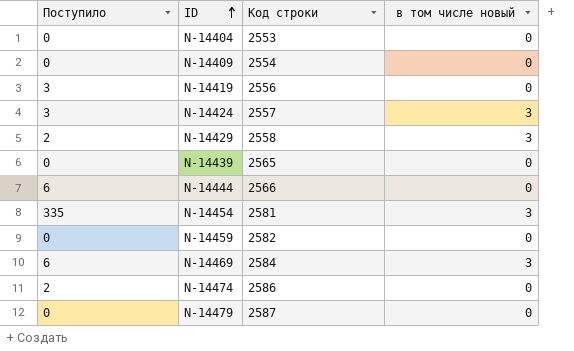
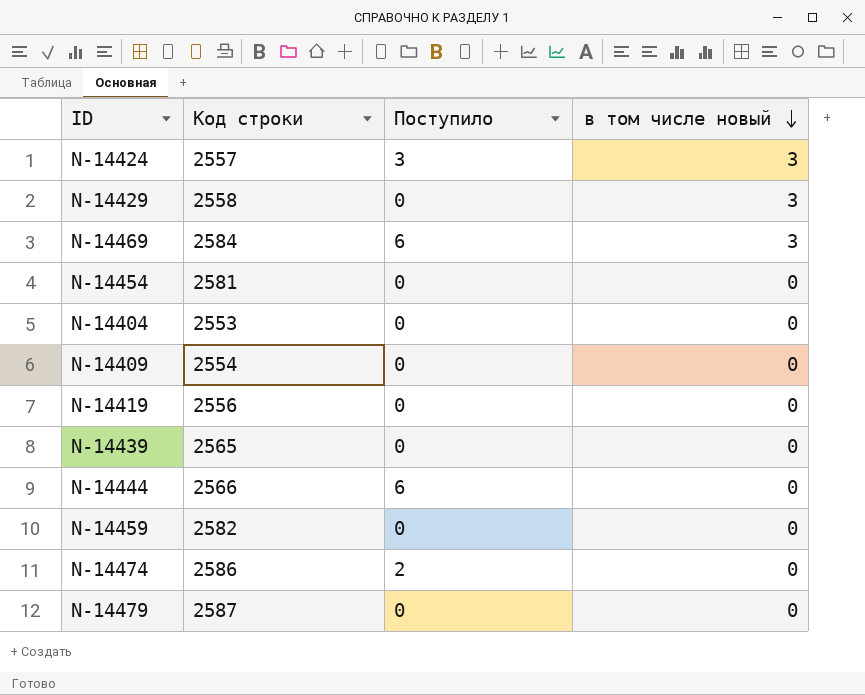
row order: ID ascending -> в том числе новый descending
column Поступило | position: 1 -> 3
N-14429 | Поступило: 2 -> 0
N-14454 | Поступило: 335 -> 0
N-14454 | в том числе новый: 3 -> 0
N-14419 | Поступило: 3 -> 0

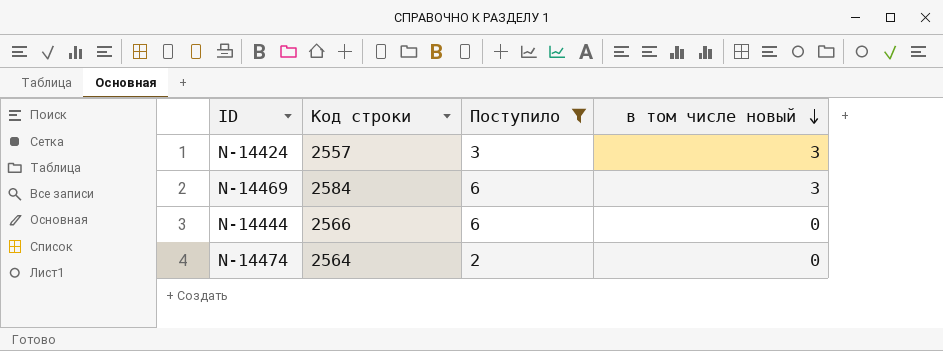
filter: none -> Поступило != 0
N-14474 | Код строки: 2586 -> 2564

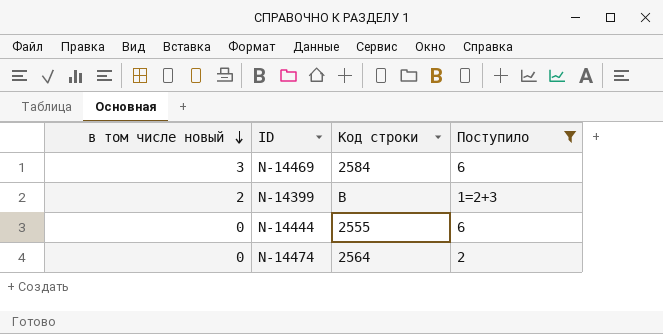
column в том числе новый | position: 4 -> 1
row N-14424: 2557 | 3 | 3 -> none
row N-14399: none -> 2 | В | 1=2+3
N-14444 | Код строки: 2566 -> 2555

